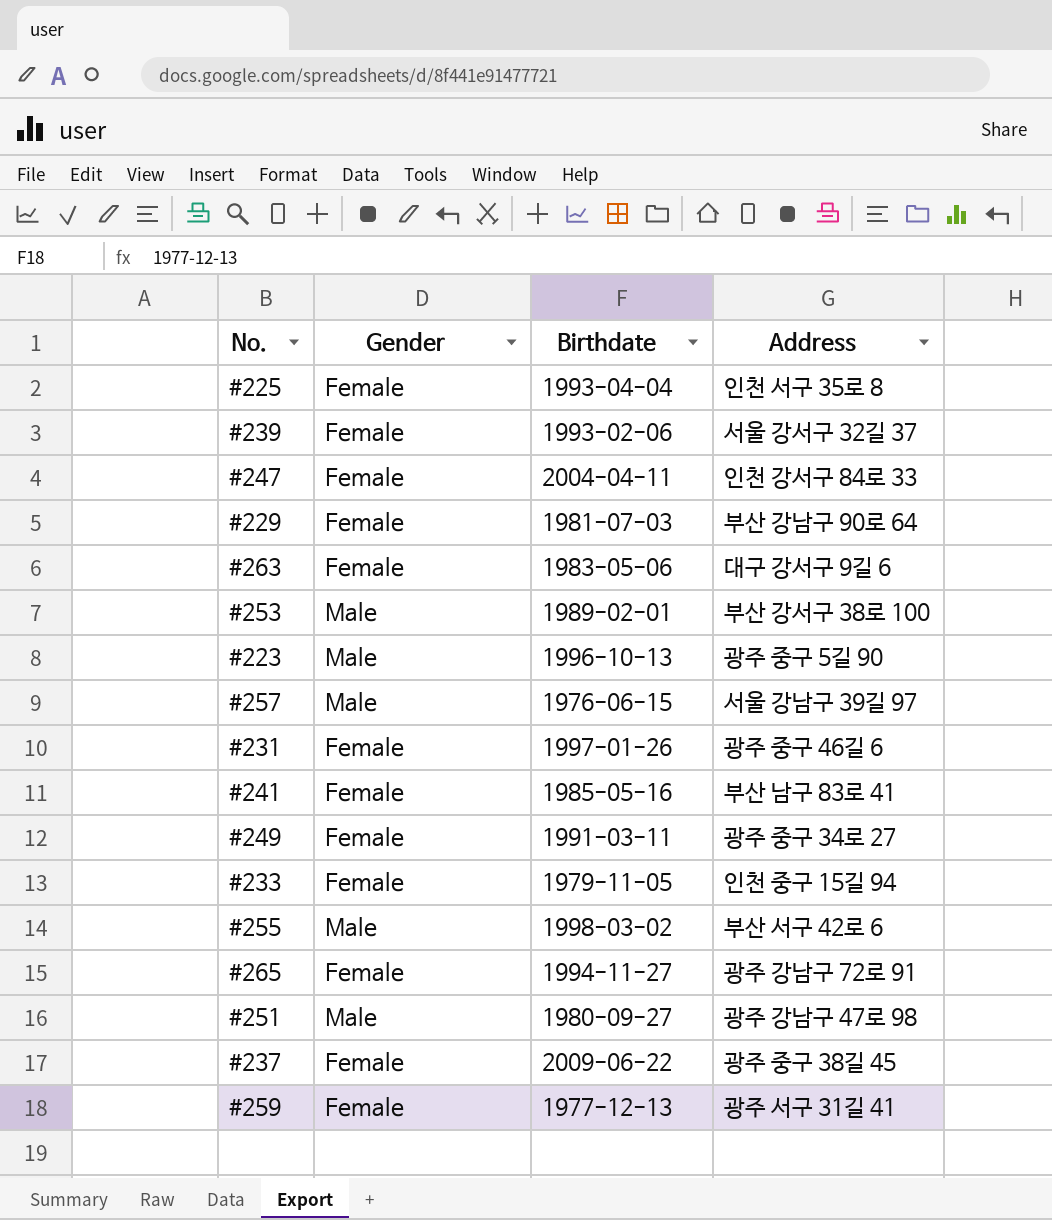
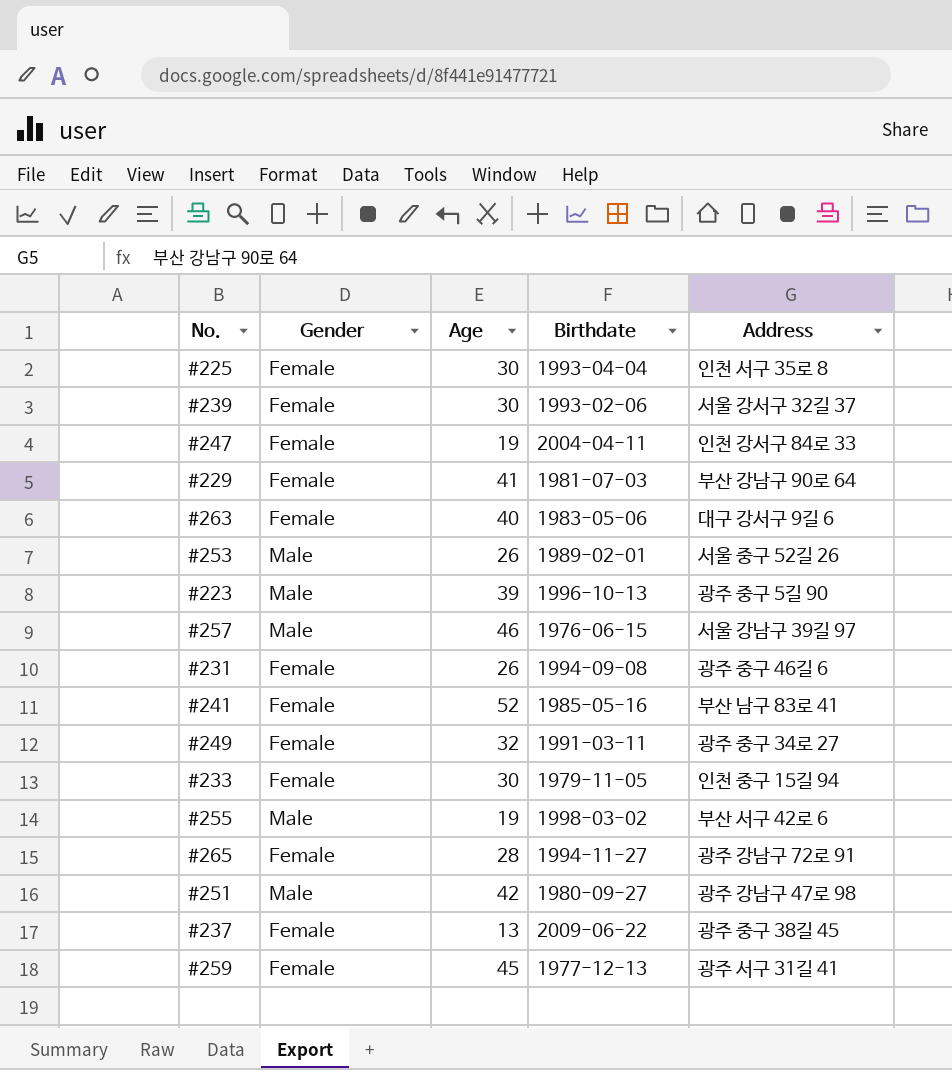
column Age | position: none -> 3
#253 | Address: 부산 강서구 38로 100 -> 서울 중구 52길 26
#231 | Birthdate: 1997-01-26 -> 1994-09-08

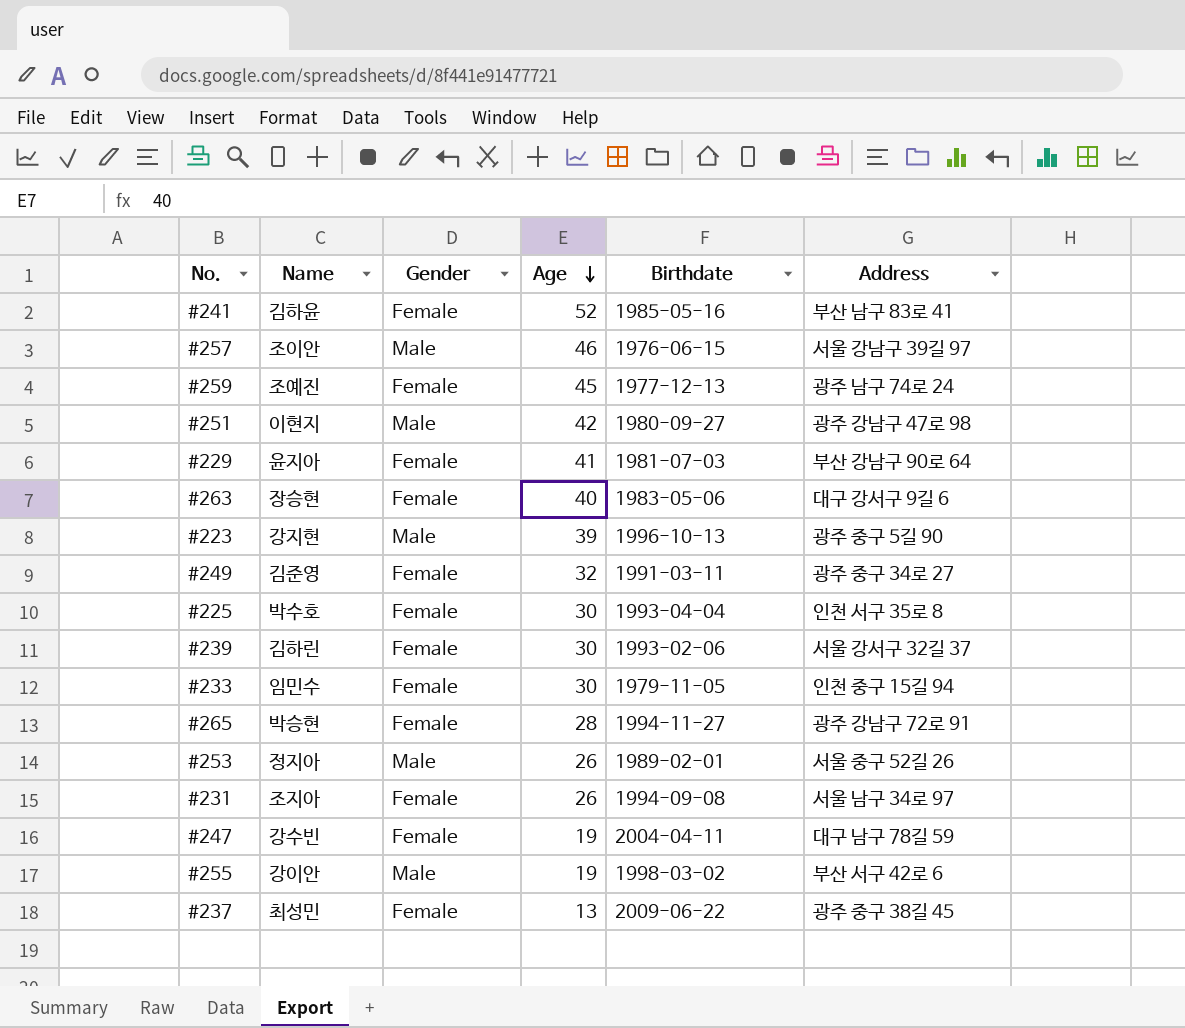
row order: none -> Age descending
column Name | position: none -> 2
#259 | Address: 광주 서구 31길 41 -> 광주 남구 74로 24
#231 | Address: 광주 중구 46길 6 -> 서울 남구 34로 97
#247 | Address: 인천 강서구 84로 33 -> 대구 남구 78길 59

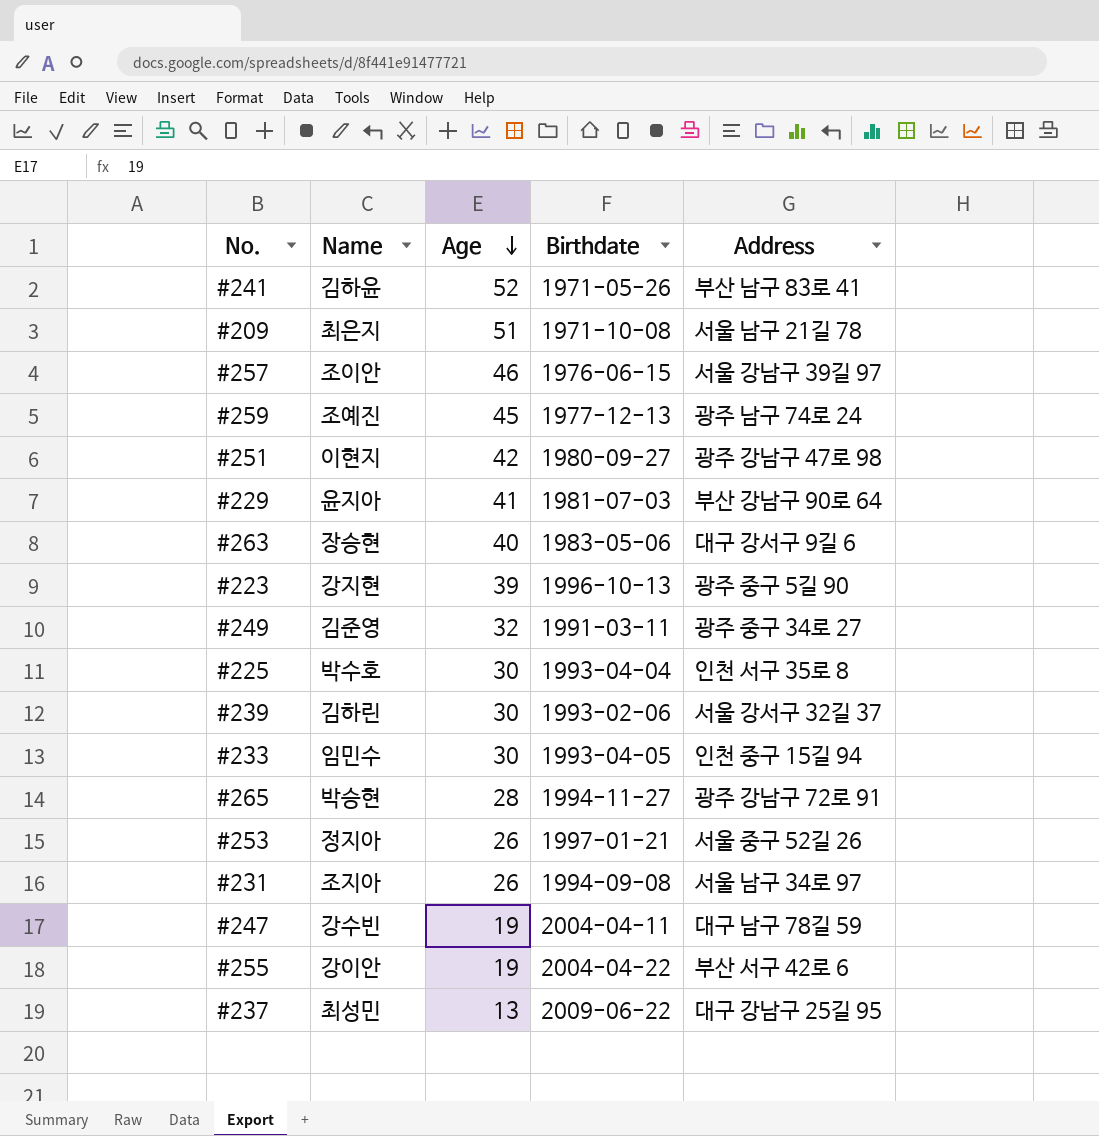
column Gender | position: 3 -> none
#241 | Birthdate: 1985-05-16 -> 1971-05-26
row #209: none -> 최은지 | 51 | 1971-10-08 | 서울 남구 21길 78
#233 | Birthdate: 1979-11-05 -> 1993-04-05
#253 | Birthdate: 1989-02-01 -> 1997-01-21
#255 | Birthdate: 1998-03-02 -> 2004-04-22
#237 | Address: 광주 중구 38길 45 -> 대구 강남구 25길 95

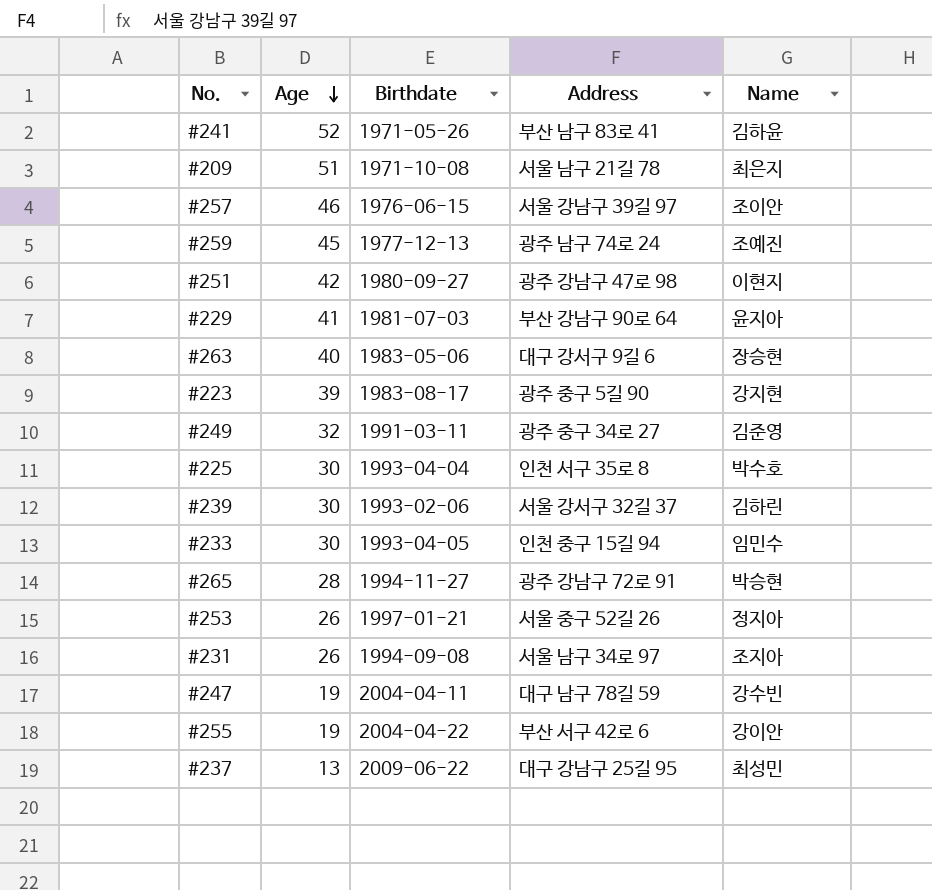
column Name | position: 2 -> 5
#223 | Birthdate: 1996-10-13 -> 1983-08-17

